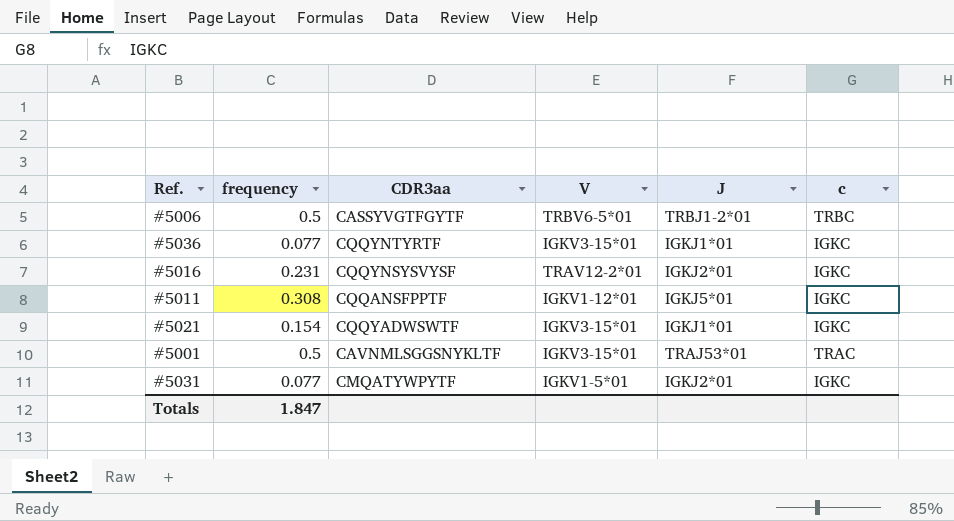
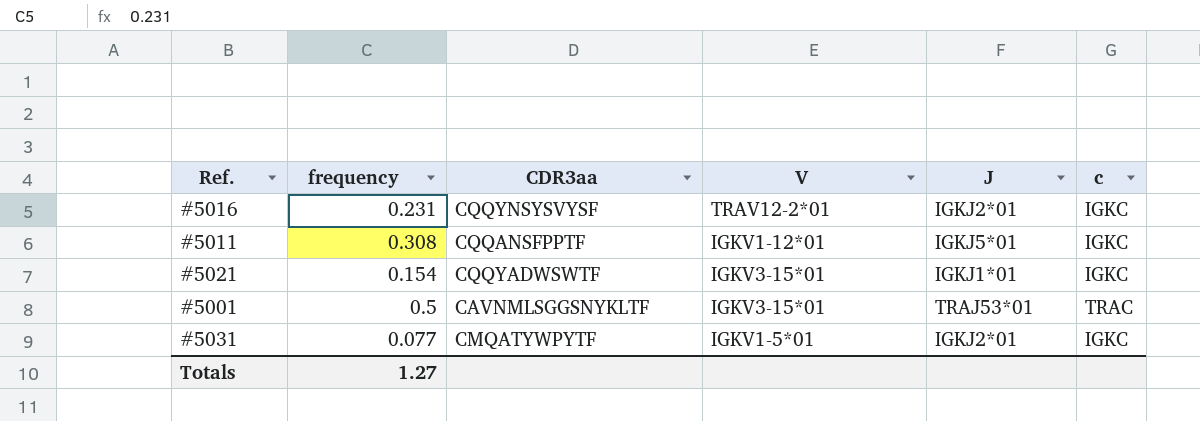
row #5006: 0.5 | CASSYVGTFGYTF | TRBV6-5*01 | TRBJ1-2*01 | TRBC -> none
row #5036: 0.077 | CQQYNTYRTF | IGKV3-15*01 | IGKJ1*01 | IGKC -> none
Totals | frequency: 1.847 -> 1.27

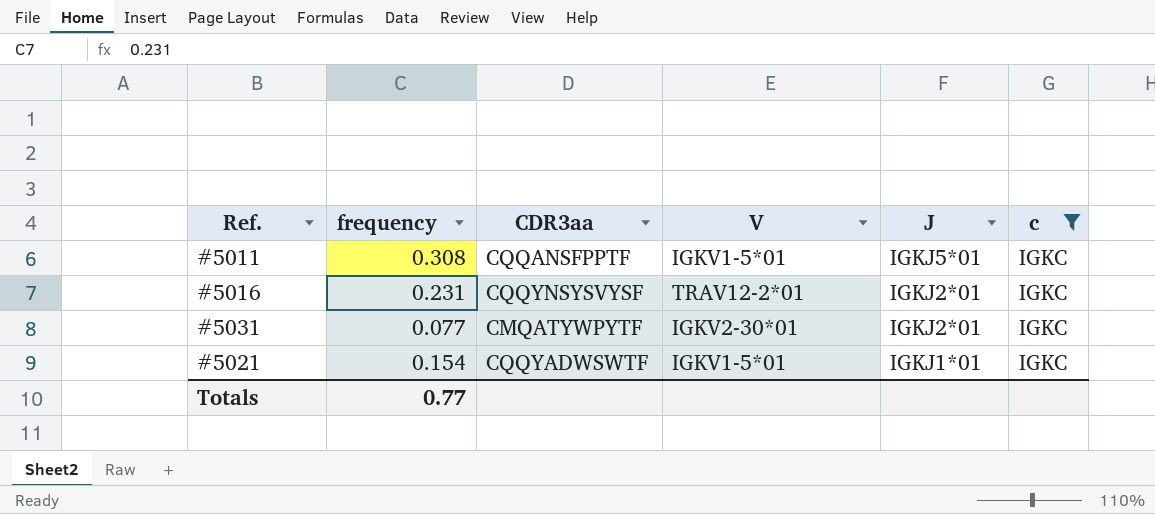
filter: none -> c = IGKC
row order: none -> J descending
#5011 | V: IGKV1-12*01 -> IGKV1-5*01
#5031 | V: IGKV1-5*01 -> IGKV2-30*01
#5021 | V: IGKV3-15*01 -> IGKV1-5*01
Totals | frequency: 1.27 -> 0.77

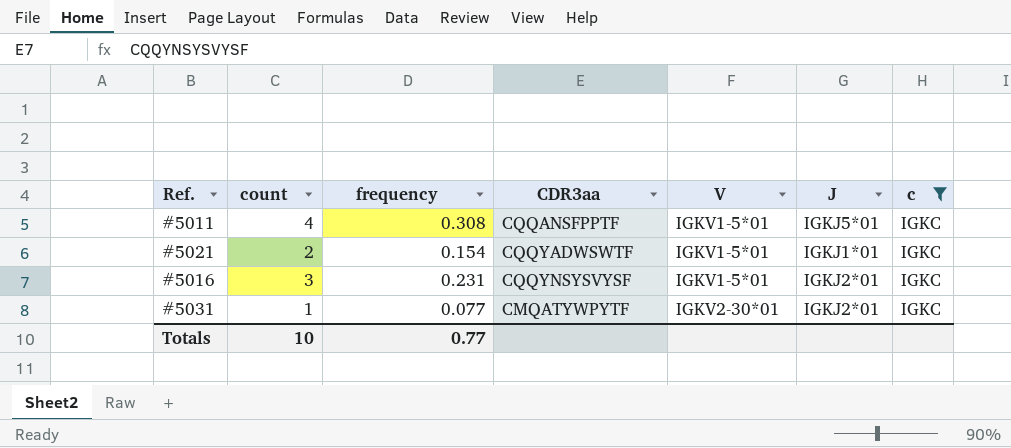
row order: J descending -> V ascending
column count | position: none -> 2
#5016 | V: TRAV12-2*01 -> IGKV1-5*01

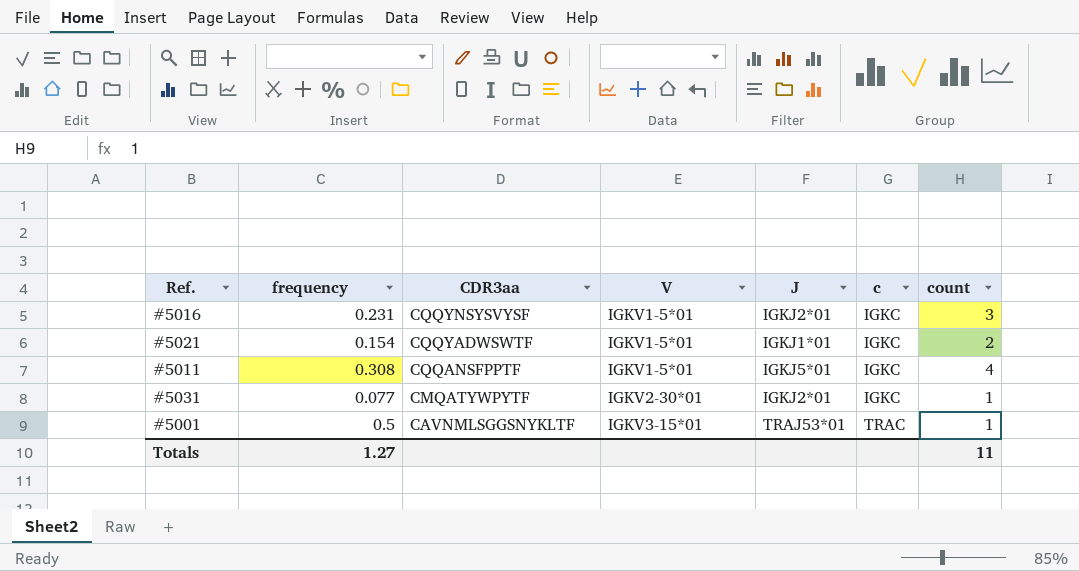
filter: c = IGKC -> none
row order: V ascending -> CDR3aa descending
column count | position: 2 -> 7
Totals | frequency: 0.77 -> 1.27
Totals | count: 10 -> 11

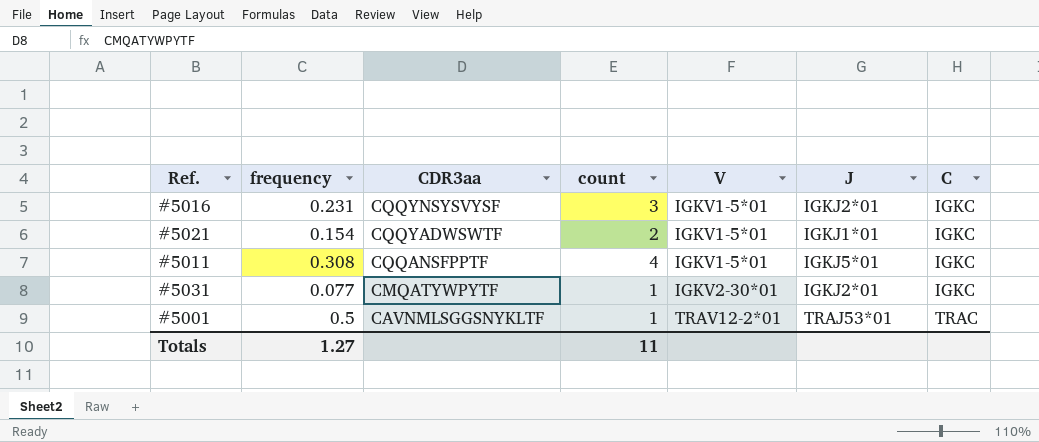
column count | position: 7 -> 4
column name: c -> C
#5001 | V: IGKV3-15*01 -> TRAV12-2*01

